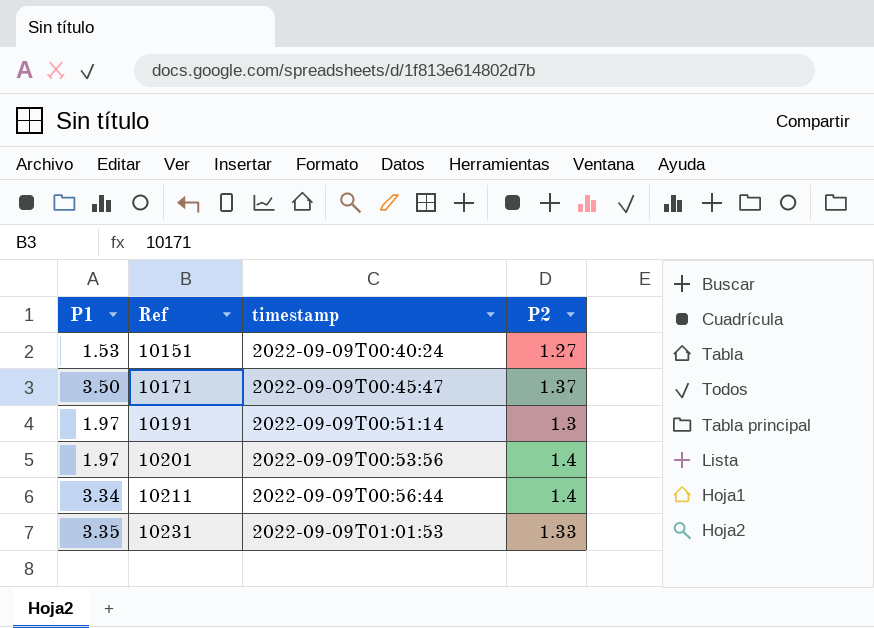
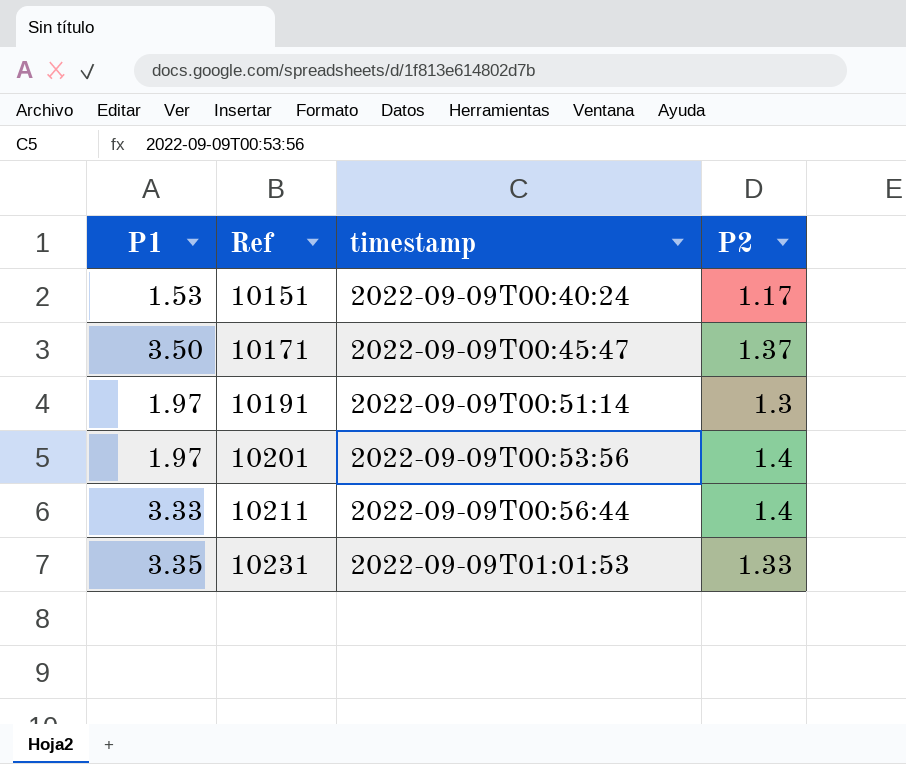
10151 | P2: 1.27 -> 1.17
10211 | P1: 3.34 -> 3.33

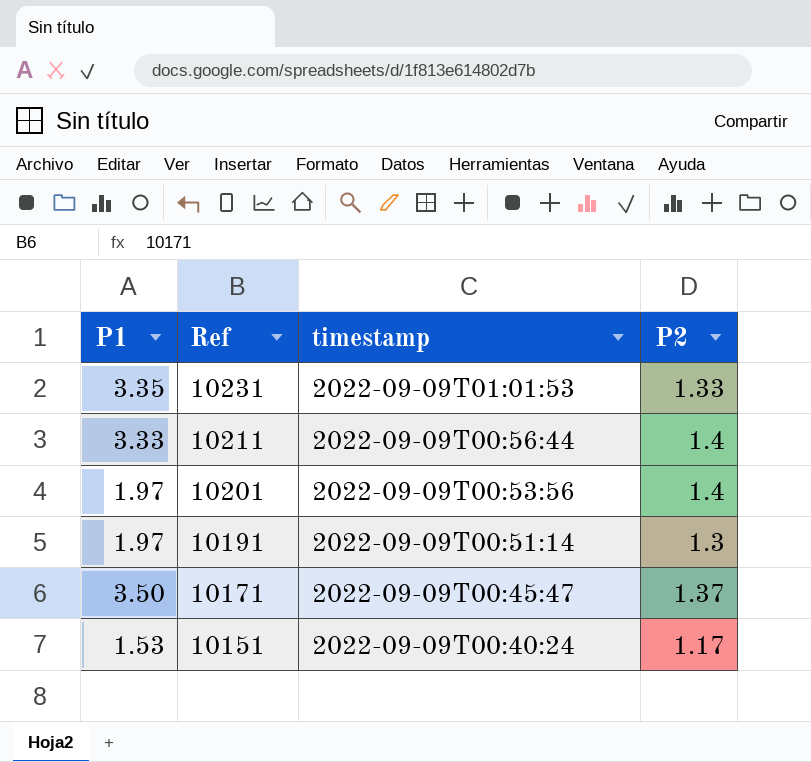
row order: Ref ascending -> Ref descending

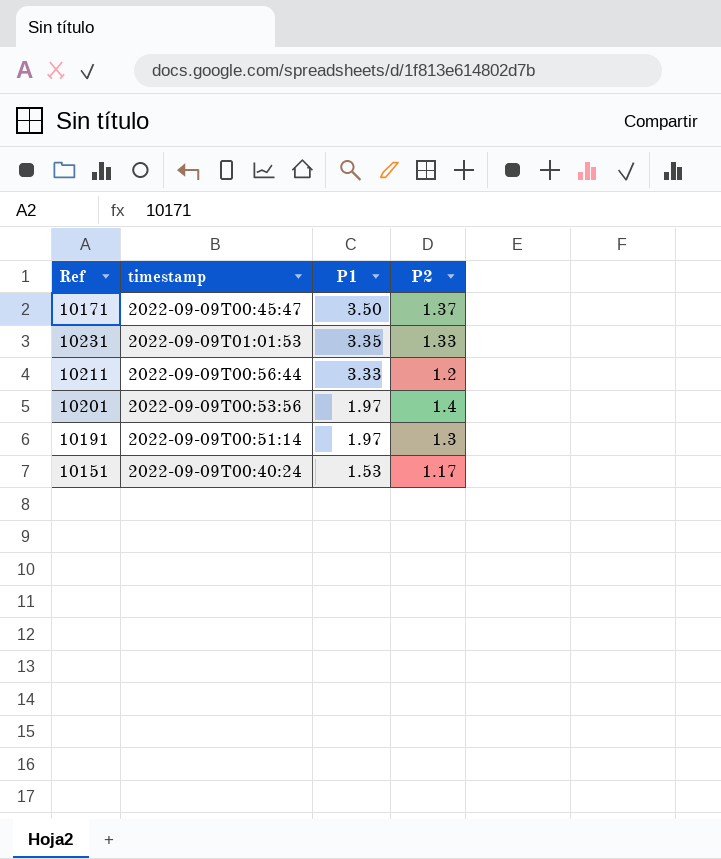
row order: Ref descending -> P1 descending
column P1 | position: 1 -> 3
10211 | P2: 1.4 -> 1.2

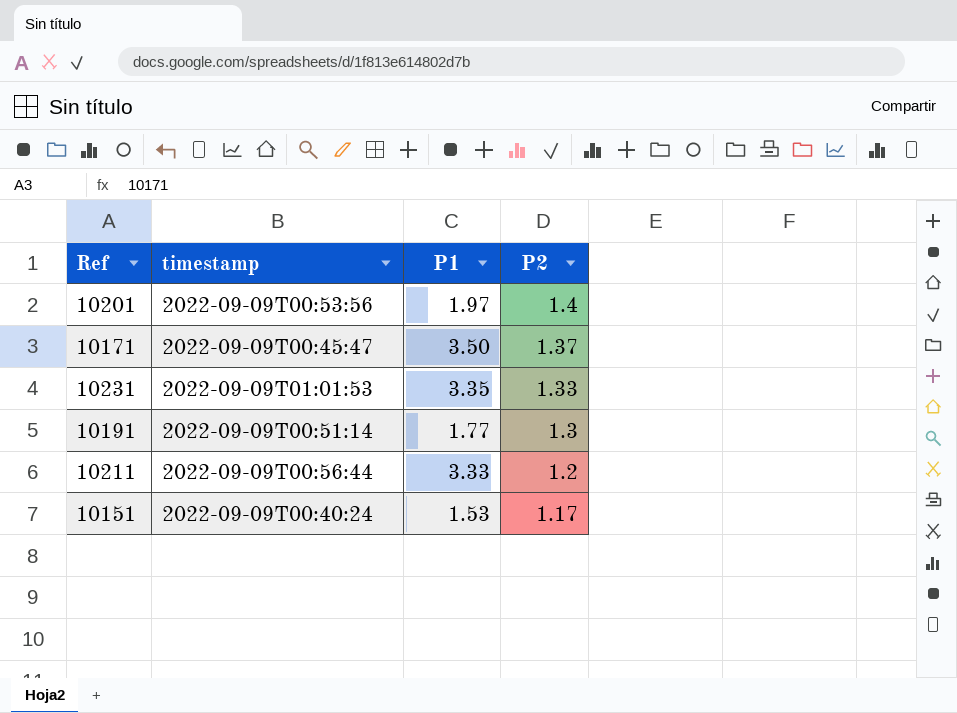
row order: P1 descending -> P2 descending
10191 | P1: 1.97 -> 1.77

